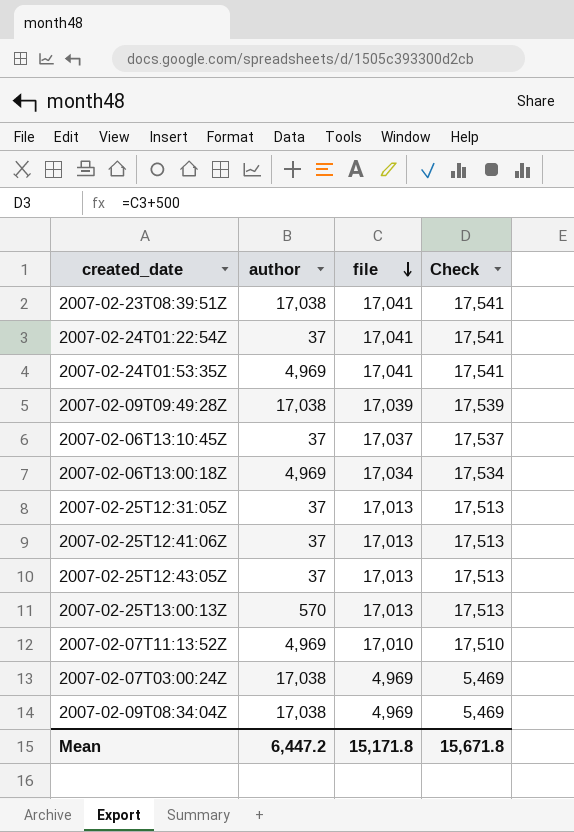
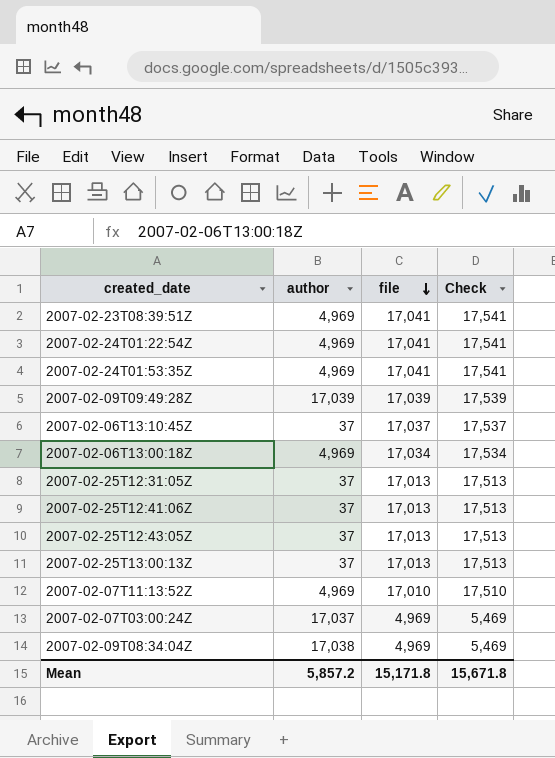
2007-02-23T08:39:51Z | author: 17,038 -> 4,969
2007-02-24T01:22:54Z | author: 37 -> 4,969
2007-02-09T09:49:28Z | author: 17,038 -> 17,039
2007-02-25T13:00:13Z | author: 570 -> 37
2007-02-07T03:00:24Z | author: 17,038 -> 17,037
Mean | author: 6,447.2 -> 5,857.2

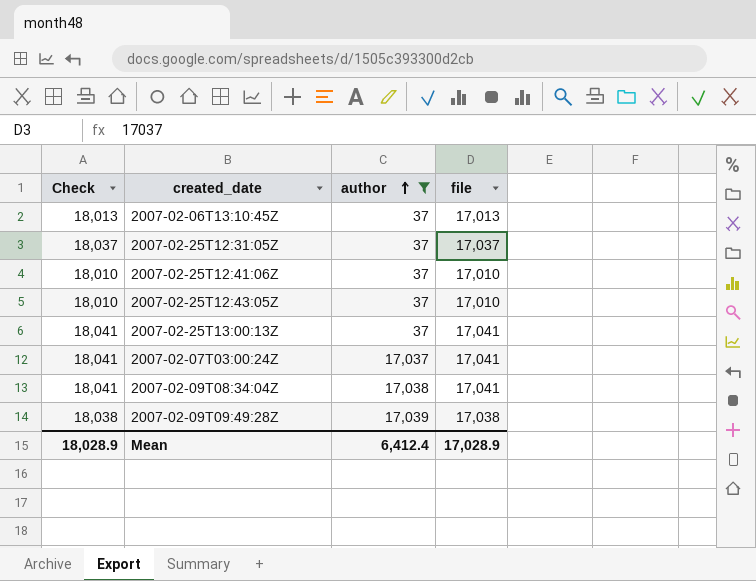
filter: none -> author != 4,969
row order: file descending -> author ascending
column Check | formula: [file] + 500 -> [file] + 1000
column Check | position: 4 -> 1
2007-02-06T13:10:45Z | file: 17,037 -> 17,013
2007-02-25T12:31:05Z | file: 17,013 -> 17,037
2007-02-25T12:41:06Z | file: 17,013 -> 17,010
2007-02-25T12:43:05Z | file: 17,013 -> 17,010
2007-02-25T13:00:13Z | file: 17,013 -> 17,041
2007-02-07T03:00:24Z | file: 4,969 -> 17,041
2007-02-09T08:34:04Z | file: 4,969 -> 17,041
2007-02-09T09:49:28Z | file: 17,039 -> 17,038
Mean | Check: 15,671.8 -> 18,028.9
Mean | author: 5,857.2 -> 6,412.4
Mean | file: 15,171.8 -> 17,028.9

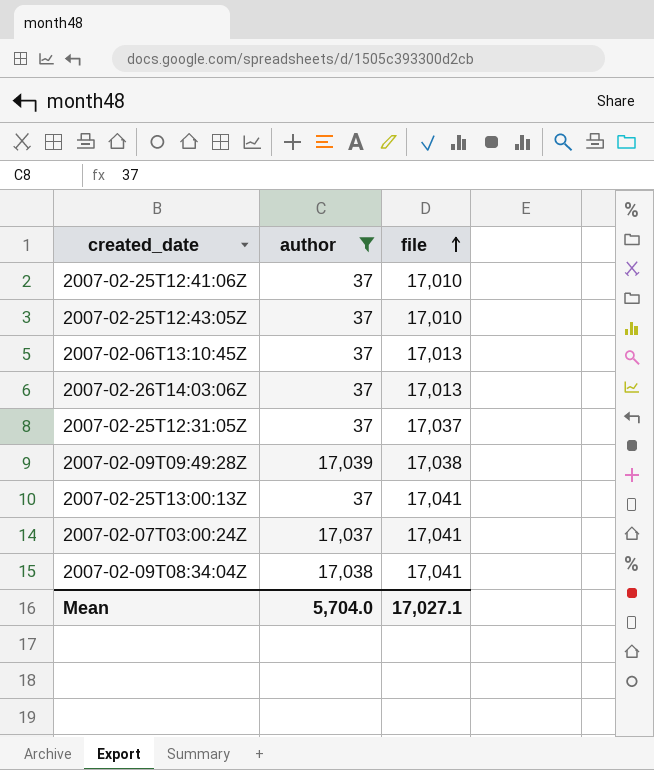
row order: author ascending -> file ascending
column Check | formula: [file] + 1000 -> none
row 2007-02-26T14:03:06Z: none -> 37 | 17,013
Mean | author: 6,412.4 -> 5,704.0
Mean | file: 17,028.9 -> 17,027.1

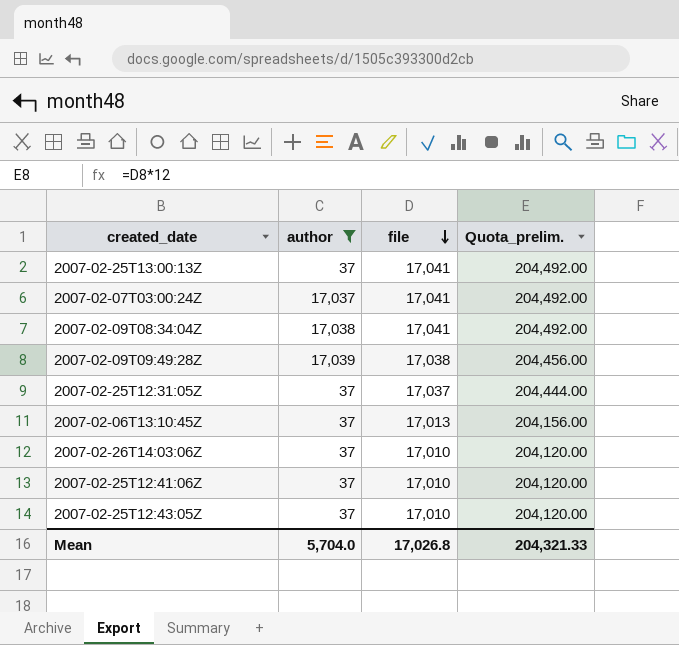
row order: file ascending -> file descending
column Quota_prelim. | formula: none -> [file] * 12
2007-02-26T14:03:06Z | file: 17,013 -> 17,010
Mean | file: 17,027.1 -> 17,026.8

